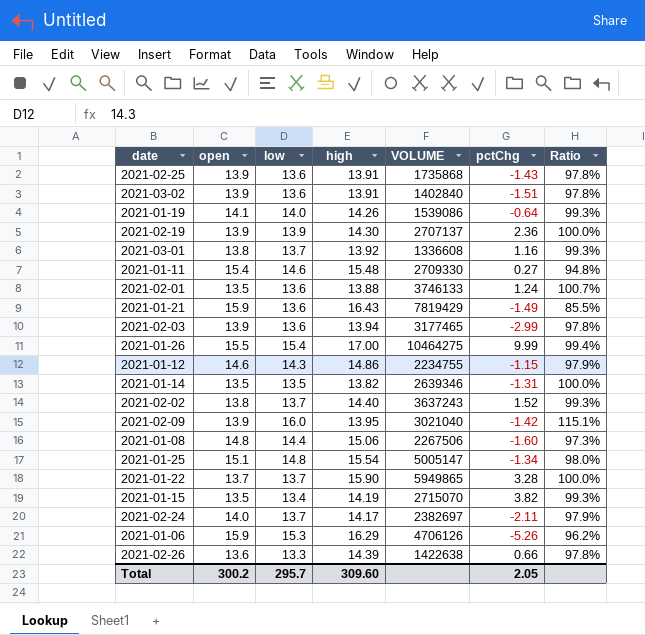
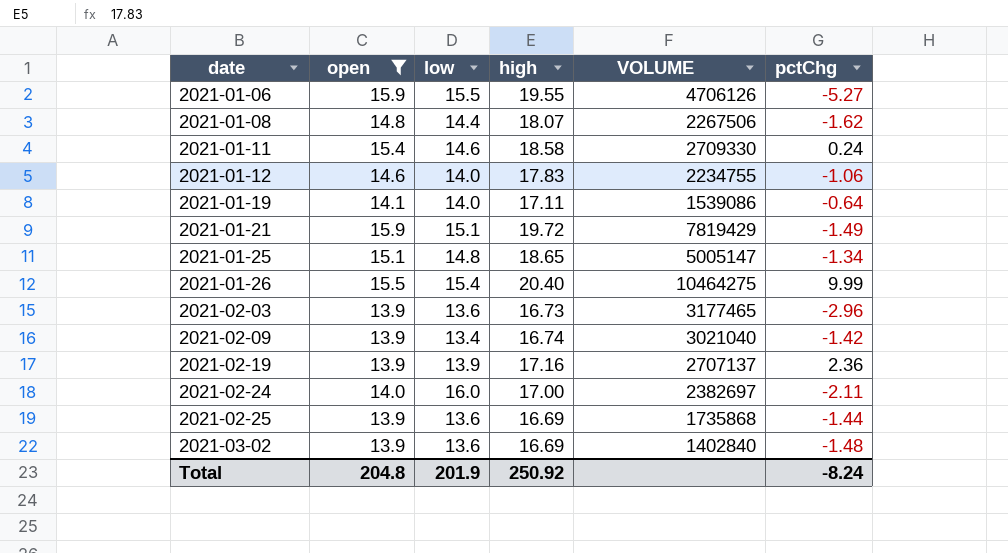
filter: none -> open >= 13.9
row order: none -> date ascending
column Ratio | formula: [low] / [open] -> none
2021-01-06 | low: 15.3 -> 15.5
2021-01-06 | high: 16.29 -> 19.55
2021-01-06 | pctChg: -5.26 -> -5.27
2021-01-08 | high: 15.06 -> 18.07
2021-01-08 | pctChg: -1.60 -> -1.62
2021-01-11 | high: 15.48 -> 18.58
2021-01-11 | pctChg: 0.27 -> 0.24
2021-01-12 | low: 14.3 -> 14.0
2021-01-12 | high: 14.86 -> 17.83
2021-01-12 | pctChg: -1.15 -> -1.06
2021-01-19 | high: 14.26 -> 17.11
2021-01-21 | low: 13.6 -> 15.1
2021-01-21 | high: 16.43 -> 19.72
2021-01-25 | high: 15.54 -> 18.65
2021-01-26 | high: 17.00 -> 20.40
2021-02-03 | high: 13.94 -> 16.73
2021-02-03 | pctChg: -2.99 -> -2.96
2021-02-09 | low: 16.0 -> 13.4
2021-02-09 | high: 13.95 -> 16.74
2021-02-19 | high: 14.30 -> 17.16
2021-02-24 | low: 13.7 -> 16.0
2021-02-24 | high: 14.17 -> 17.00
2021-02-25 | high: 13.91 -> 16.69
2021-02-25 | pctChg: -1.43 -> -1.44
2021-03-02 | high: 13.91 -> 16.69
2021-03-02 | pctChg: -1.51 -> -1.48
Total | open: 300.2 -> 204.8
Total | low: 295.7 -> 201.9
Total | high: 309.60 -> 250.92
Total | pctChg: 2.05 -> -8.24

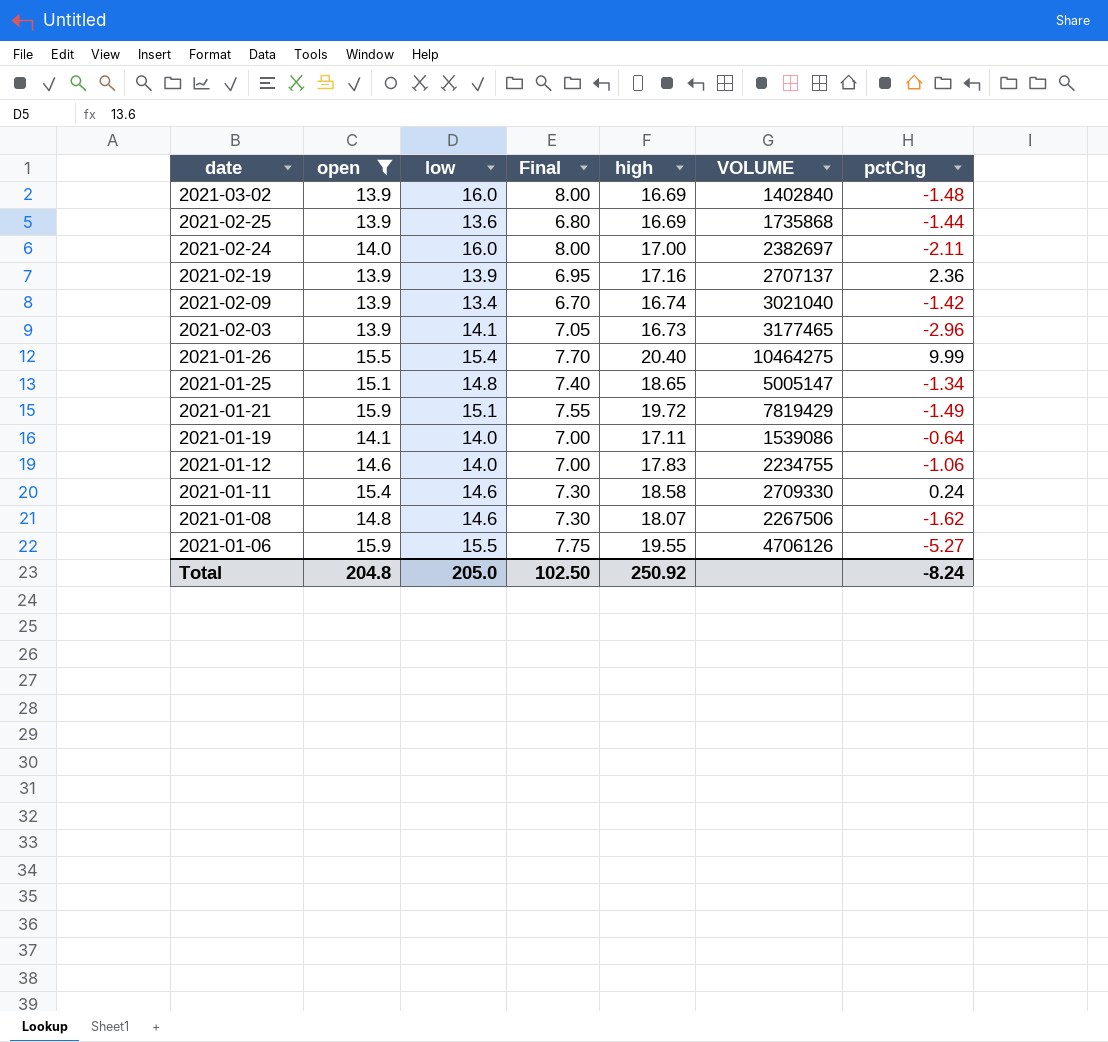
row order: date ascending -> date descending
column Final | formula: none -> [low] * 0.5
2021-03-02 | low: 13.6 -> 16.0
2021-02-03 | low: 13.6 -> 14.1
2021-01-08 | low: 14.4 -> 14.6
Total | low: 201.9 -> 205.0

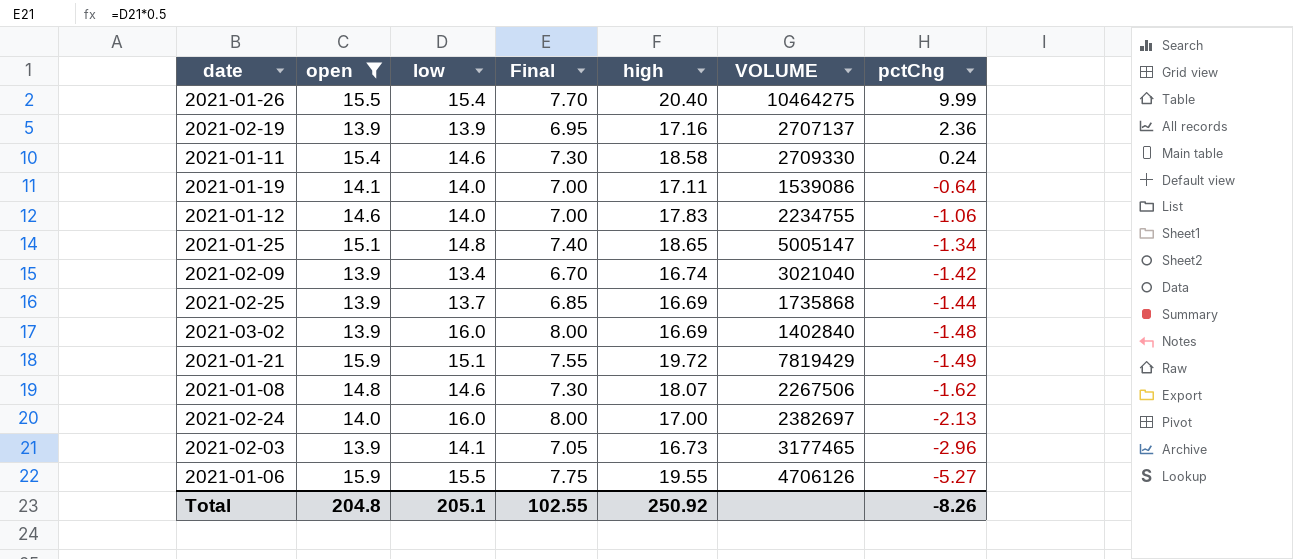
row order: date descending -> pctChg descending
2021-02-25 | low: 13.6 -> 13.7
2021-02-25 | Final: 6.80 -> 6.85
2021-02-24 | pctChg: -2.11 -> -2.13
Total | low: 205.0 -> 205.1
Total | Final: 102.50 -> 102.55
Total | pctChg: -8.24 -> -8.26

